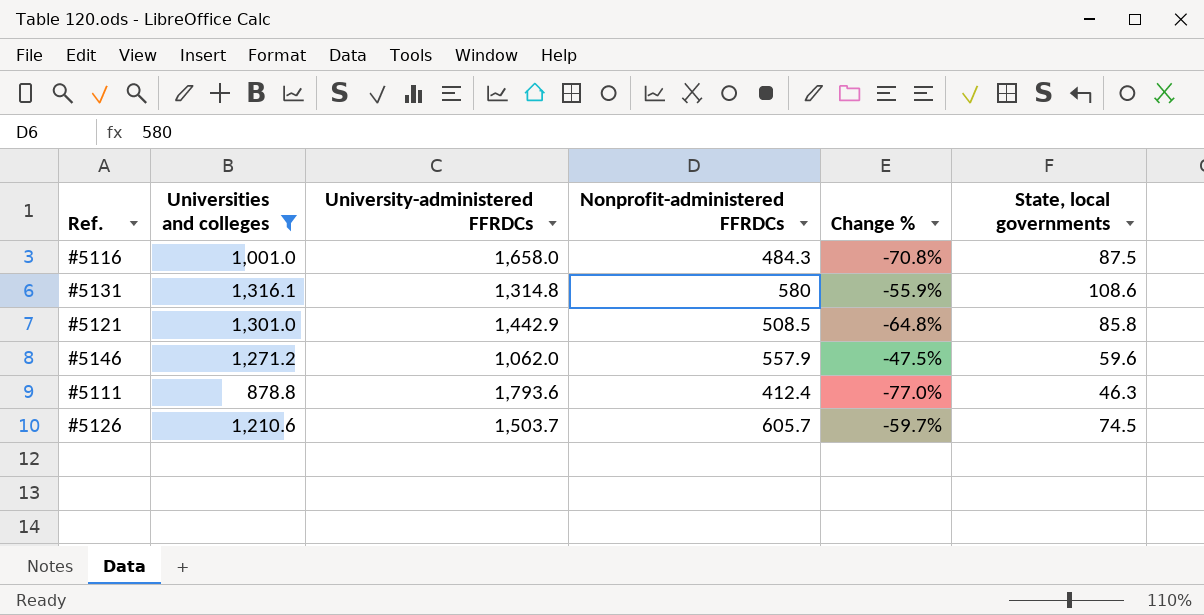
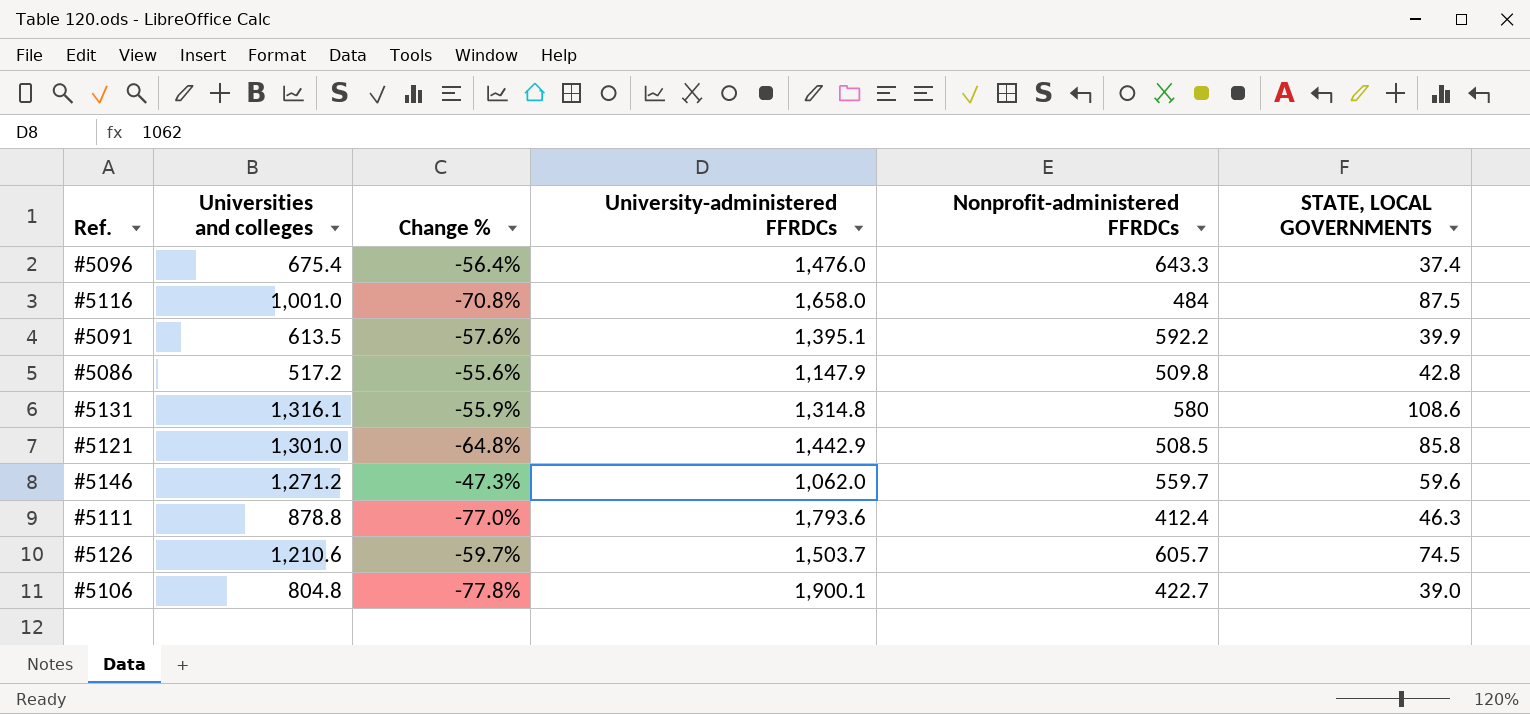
filter: Universities and colleges >= 878.8 -> none
column Change % | position: 5 -> 3
column name: State, local governments -> STATE, LOCAL GOVERNMENTS
#5116 | Nonprofit-administered FFRDCs: 484.3 -> 484
#5146 | Change %: -47.5% -> -47.3%
#5146 | Nonprofit-administered FFRDCs: 557.9 -> 559.7

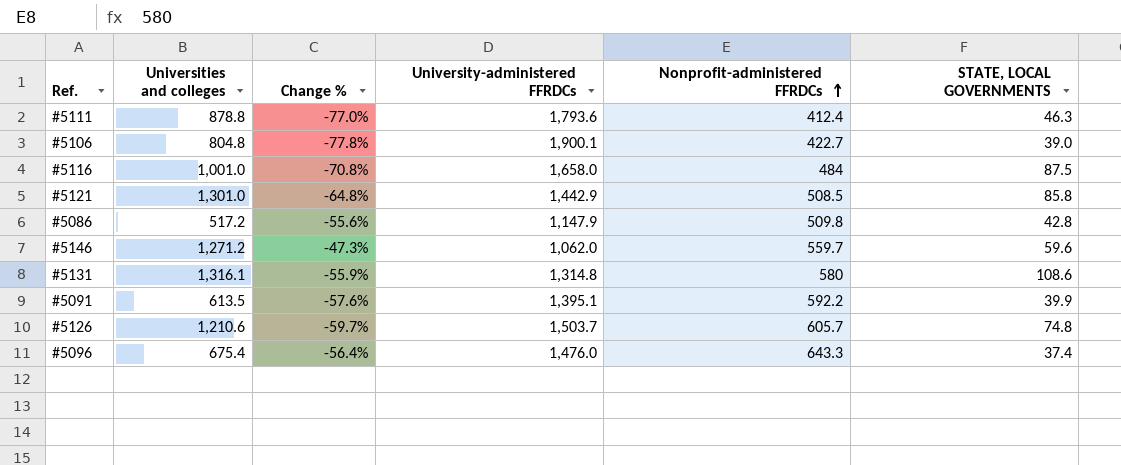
row order: none -> Nonprofit-administered FFRDCs ascending
#5126 | STATE, LOCAL GOVERNMENTS: 74.5 -> 74.8

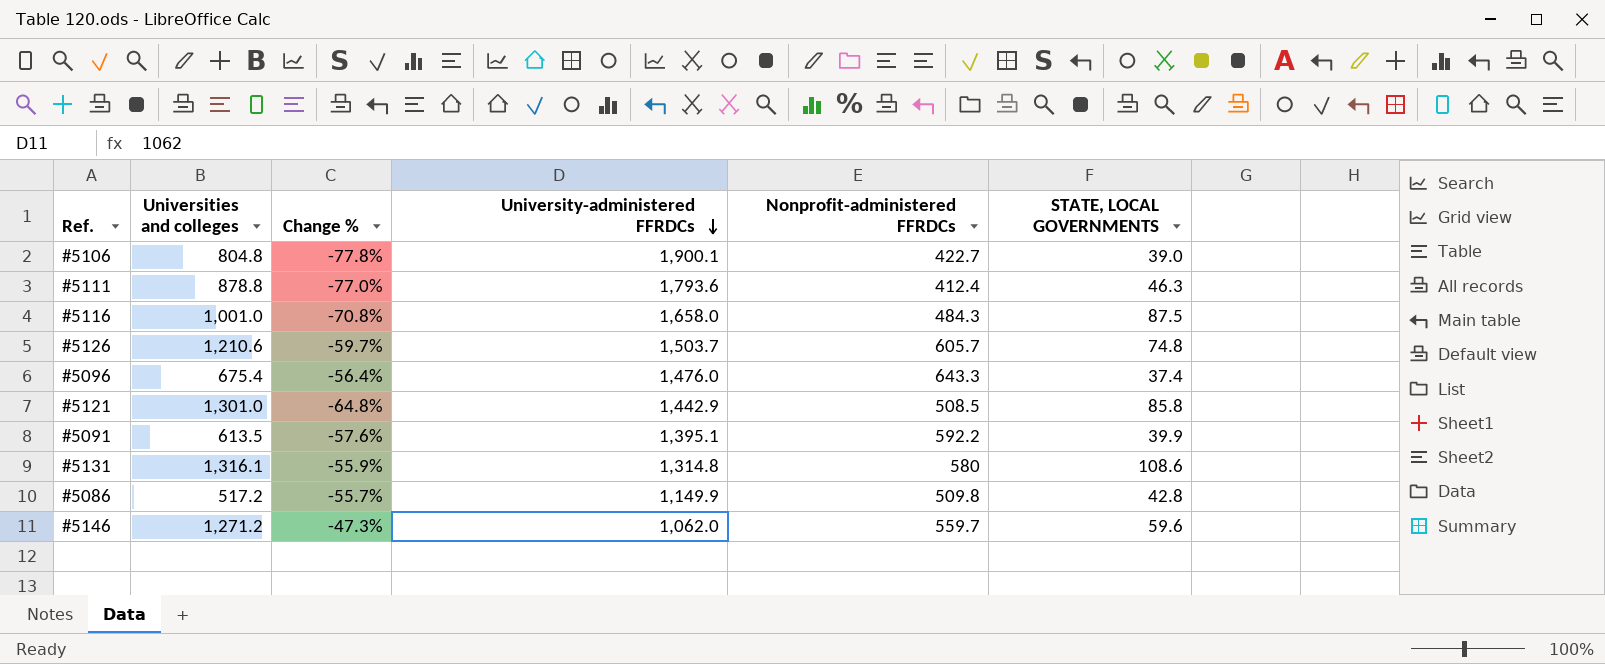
row order: Nonprofit-administered FFRDCs ascending -> University-administered FFRDCs descending
#5116 | Nonprofit-administered FFRDCs: 484 -> 484.3
#5086 | Change %: -55.6% -> -55.7%
#5086 | University-administered FFRDCs: 1,147.9 -> 1,149.9

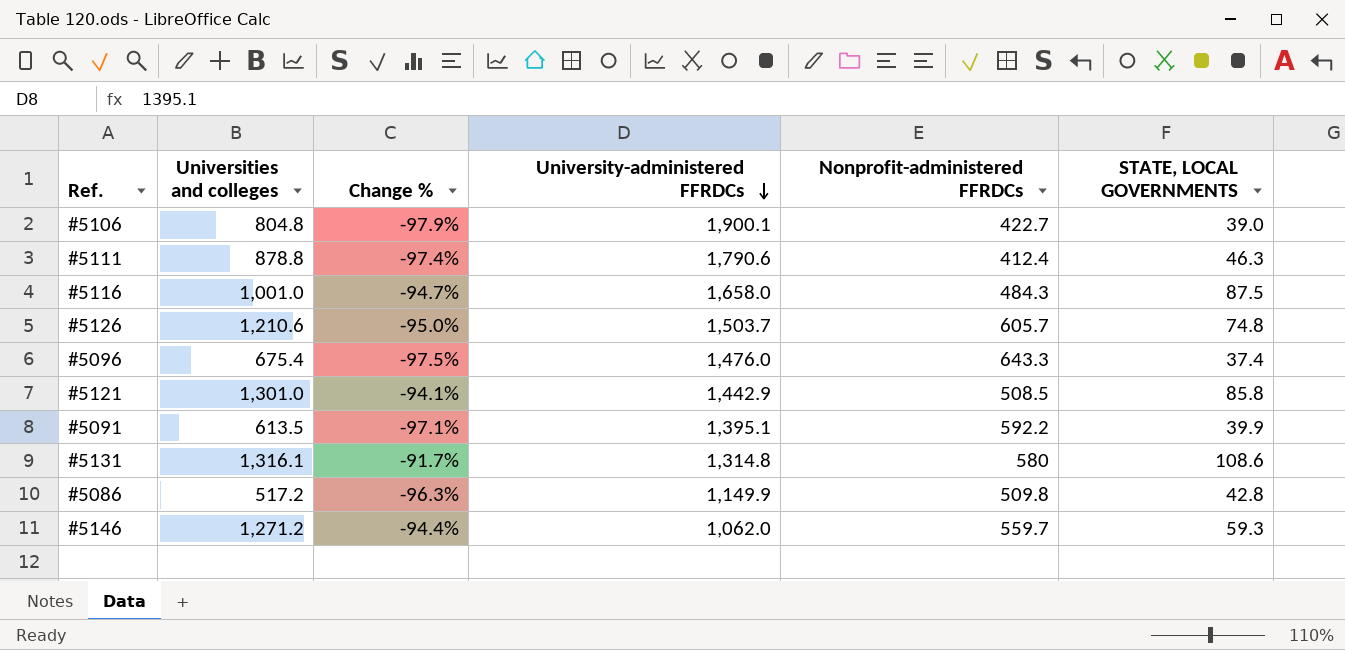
column Change % | formula: ([Nonprofit-administered FFRDCs] - [University-administered FFRDCs]) / [University-administered FFRDCs] -> ([STATE, LOCAL GOVERNMENTS] - [University-administered FFRDCs]) / [University-administered FFRDCs]
#5111 | University-administered FFRDCs: 1,793.6 -> 1,790.6
#5146 | STATE, LOCAL GOVERNMENTS: 59.6 -> 59.3

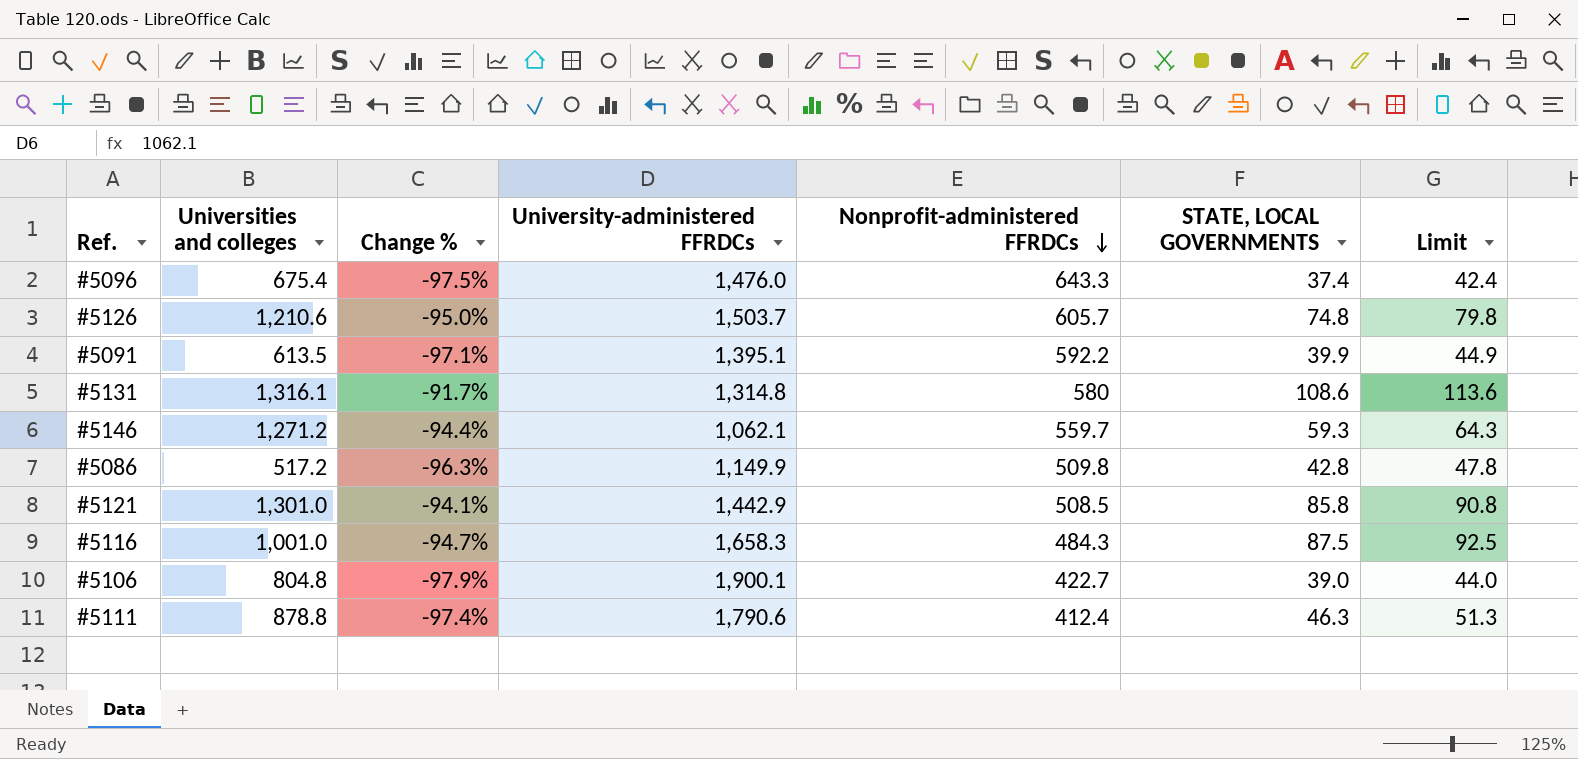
row order: University-administered FFRDCs descending -> Nonprofit-administered FFRDCs descending
column Limit | formula: none -> [STATE, LOCAL GOVERNMENTS] + 5
#5146 | University-administered FFRDCs: 1,062.0 -> 1,062.1
#5116 | University-administered FFRDCs: 1,658.0 -> 1,658.3

